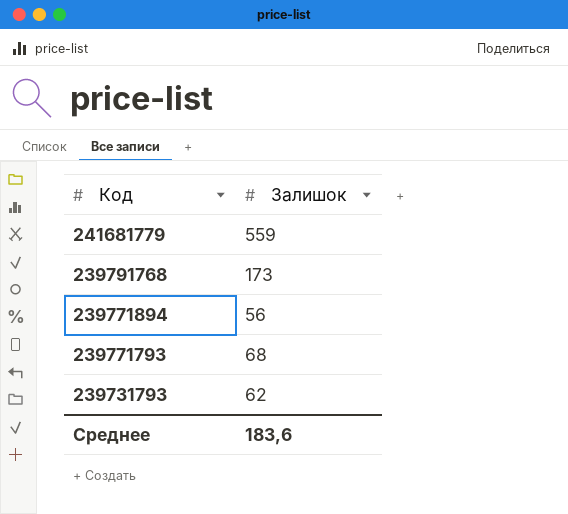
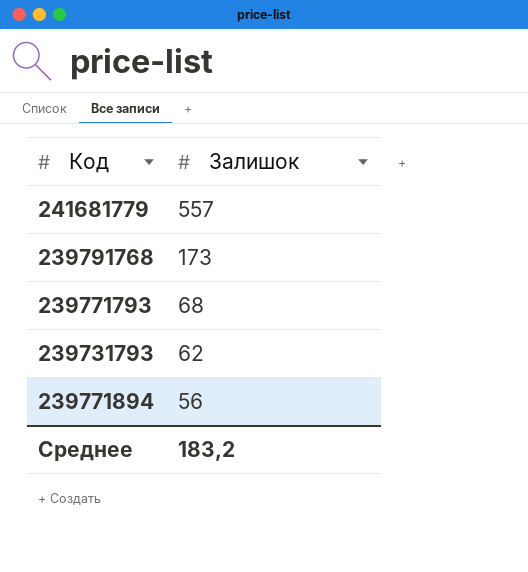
row order: Код descending -> Залишок descending
241681779 | Залишок: 559 -> 557
Среднее | Залишок: 183,6 -> 183,2

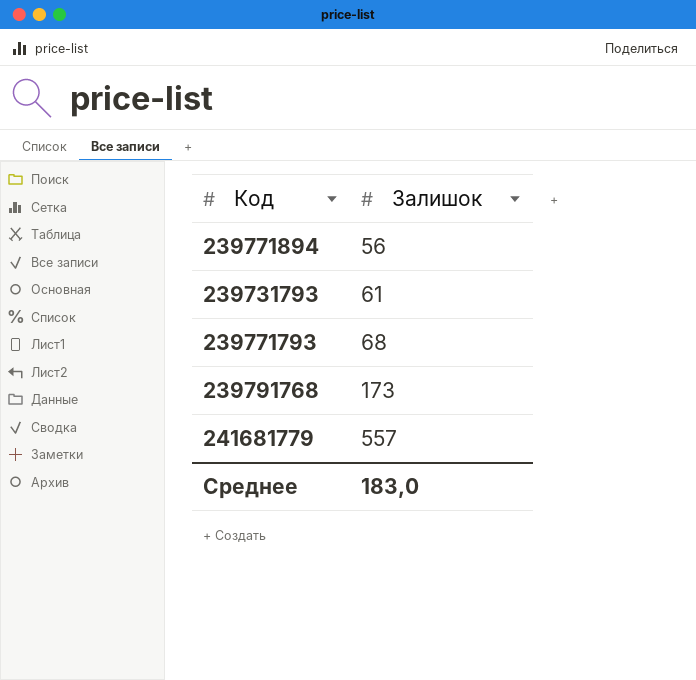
row order: Залишок descending -> Залишок ascending
239731793 | Залишок: 62 -> 61
Среднее | Залишок: 183,2 -> 183,0

